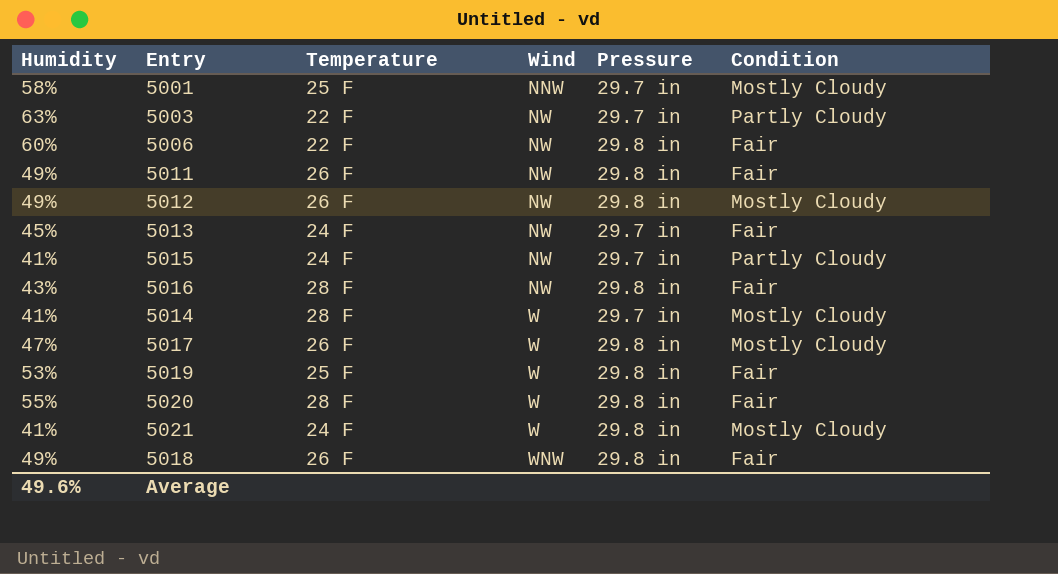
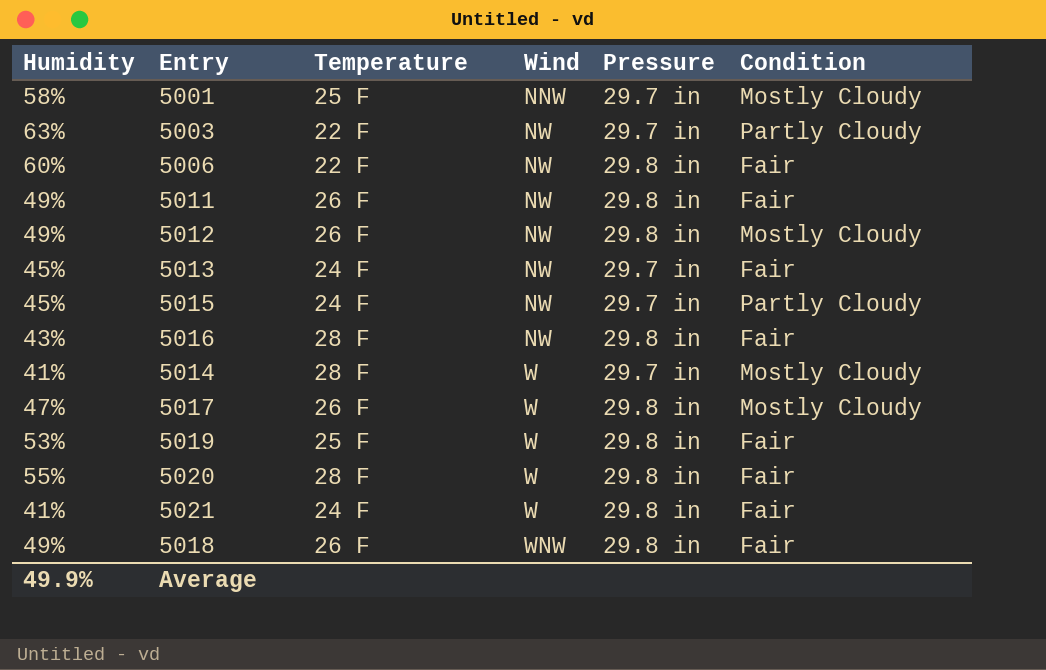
5015 | Humidity: 41% -> 45%
5021 | Condition: Mostly Cloudy -> Fair
Average | Humidity: 49.6% -> 49.9%

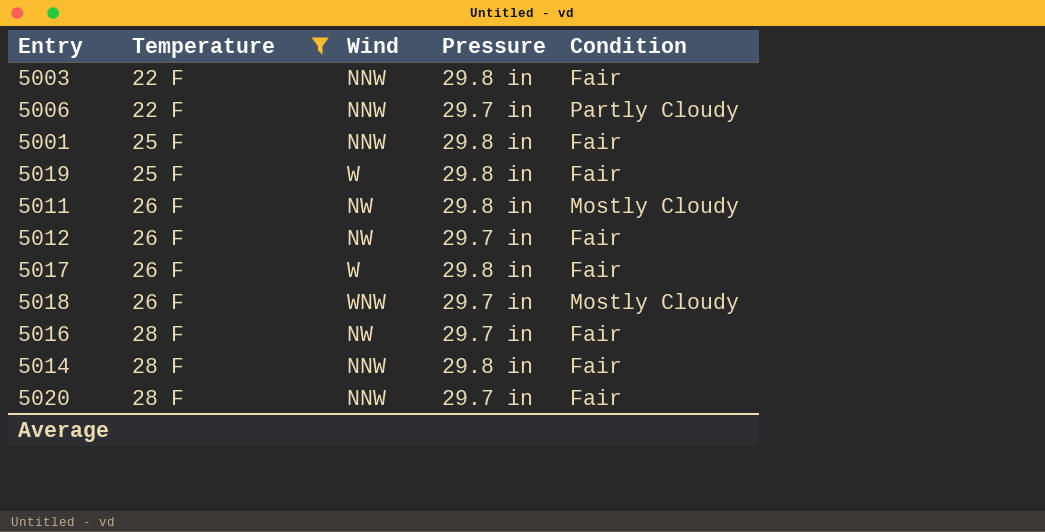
filter: none -> Temperature != 24 F
row order: Wind ascending -> Temperature ascending
column Humidity | position: 1 -> none
5003 | Wind: NW -> NNW
5003 | Pressure: 29.7 in -> 29.8 in
5003 | Condition: Partly Cloudy -> Fair
5006 | Wind: NW -> NNW
5006 | Pressure: 29.8 in -> 29.7 in
5006 | Condition: Fair -> Partly Cloudy
5001 | Pressure: 29.7 in -> 29.8 in
5001 | Condition: Mostly Cloudy -> Fair
5011 | Condition: Fair -> Mostly Cloudy
5012 | Pressure: 29.8 in -> 29.7 in
5012 | Condition: Mostly Cloudy -> Fair
5017 | Condition: Mostly Cloudy -> Fair
5018 | Pressure: 29.8 in -> 29.7 in
5018 | Condition: Fair -> Mostly Cloudy
5016 | Pressure: 29.8 in -> 29.7 in
5014 | Wind: W -> NNW
5014 | Pressure: 29.7 in -> 29.8 in
5014 | Condition: Mostly Cloudy -> Fair
5020 | Wind: W -> NNW
5020 | Pressure: 29.8 in -> 29.7 in

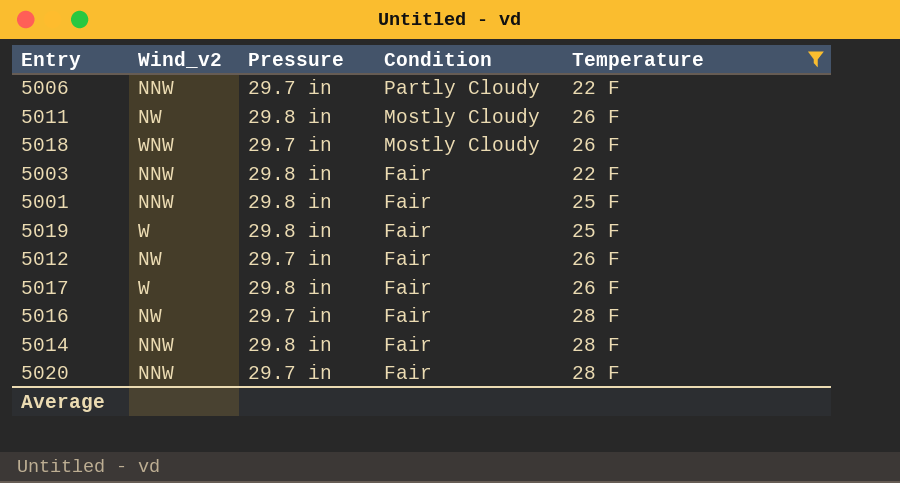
row order: Temperature ascending -> Condition descending
column name: Wind -> Wind_v2
column Temperature | position: 2 -> 5

